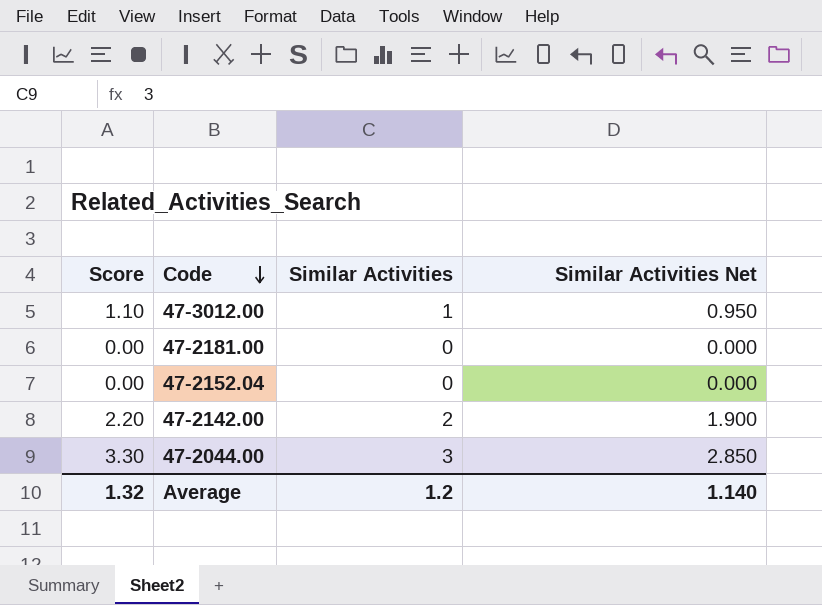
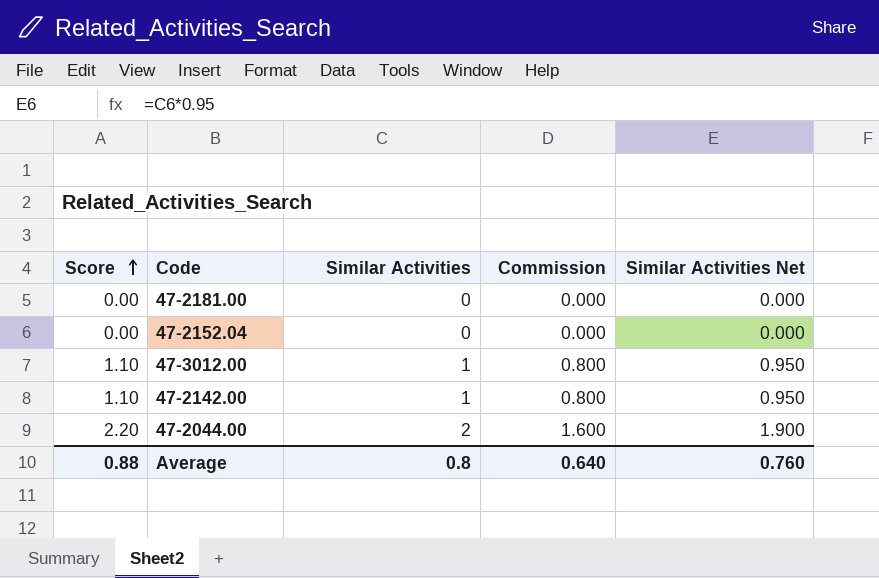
row order: Code descending -> Score ascending
column Commission | formula: none -> [Similar Activities] * 0.8
47-2142.00 | Score: 2.20 -> 1.10
47-2142.00 | Similar Activities: 2 -> 1
47-2142.00 | Similar Activities Net: 1.900 -> 0.950
47-2044.00 | Score: 3.30 -> 2.20
47-2044.00 | Similar Activities: 3 -> 2
47-2044.00 | Similar Activities Net: 2.850 -> 1.900
Average | Score: 1.32 -> 0.88
Average | Similar Activities: 1.2 -> 0.8
Average | Similar Activities Net: 1.140 -> 0.760

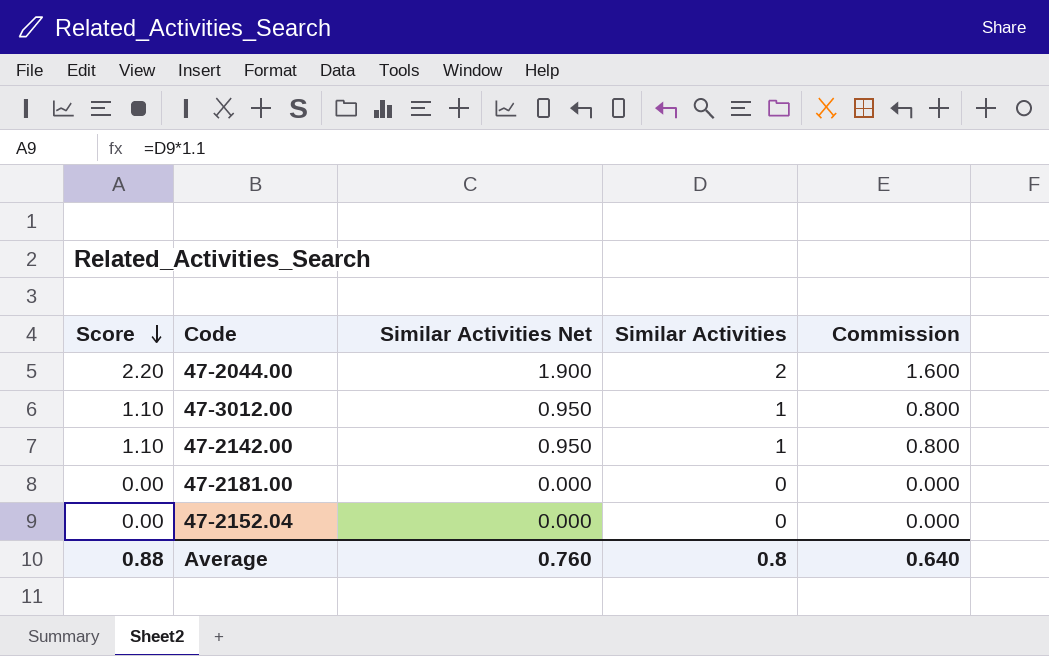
row order: Score ascending -> Score descending
column Similar Activities Net | position: 5 -> 3

